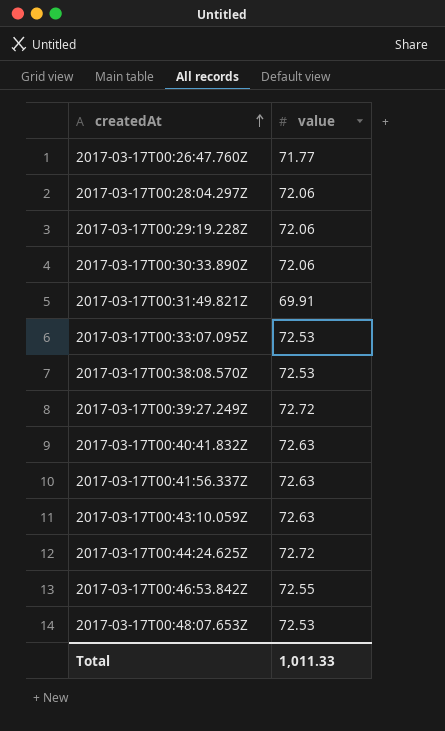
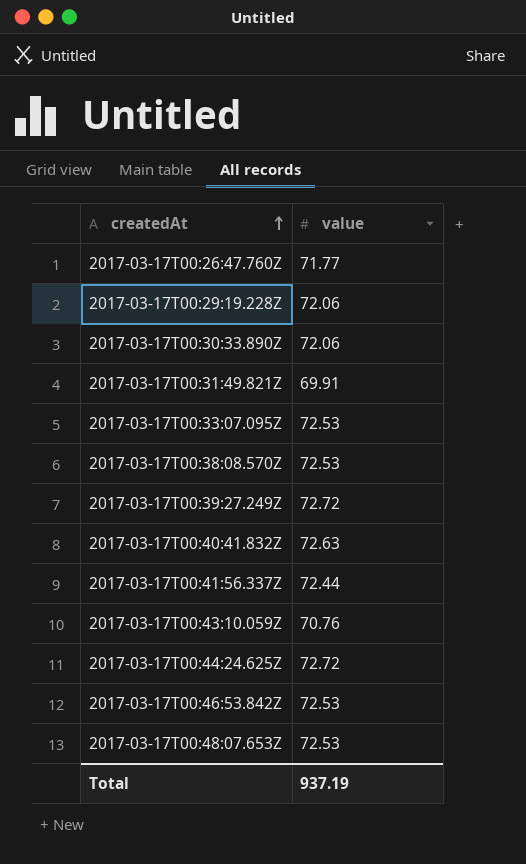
row 2017-03-17T00:28:04.297Z: 72.06 -> none
2017-03-17T00:41:56.337Z | value: 72.63 -> 72.44
2017-03-17T00:43:10.059Z | value: 72.63 -> 70.76
2017-03-17T00:46:53.842Z | value: 72.55 -> 72.53
Total | value: 1,011.33 -> 937.19

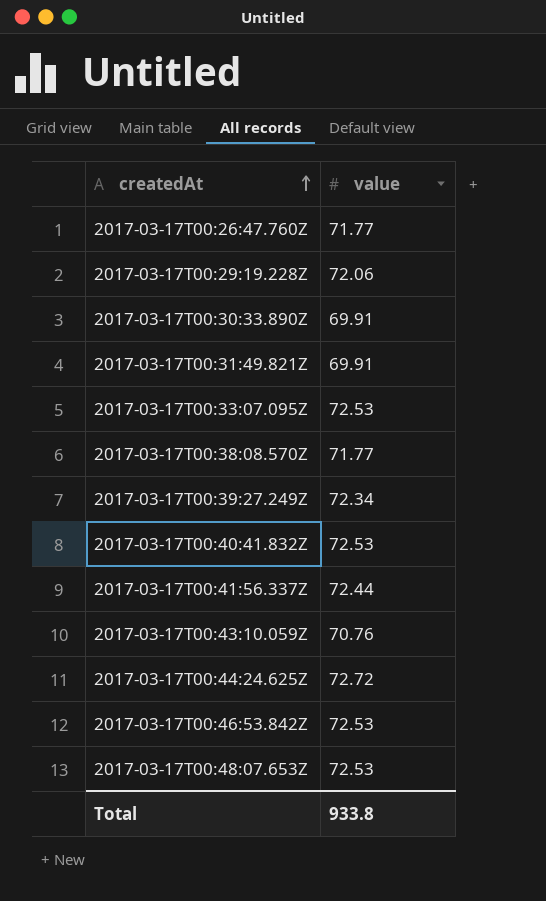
2017-03-17T00:30:33.890Z | value: 72.06 -> 69.91
2017-03-17T00:38:08.570Z | value: 72.53 -> 71.77
2017-03-17T00:39:27.249Z | value: 72.72 -> 72.34
2017-03-17T00:40:41.832Z | value: 72.63 -> 72.53
Total | value: 937.19 -> 933.8

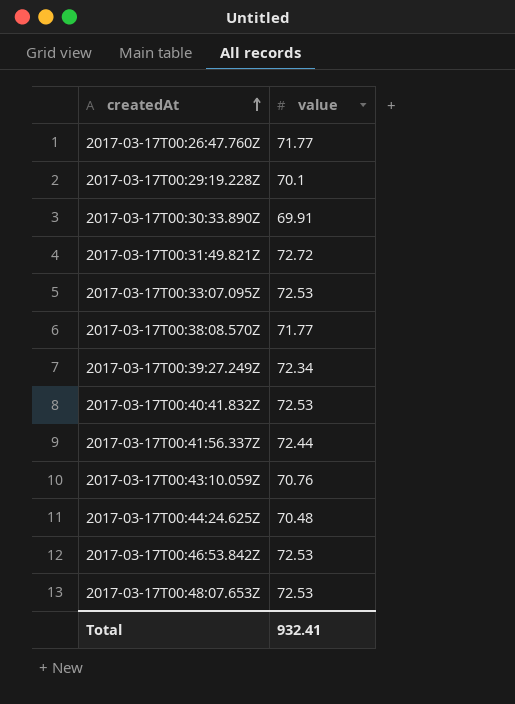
2017-03-17T00:29:19.228Z | value: 72.06 -> 70.1
2017-03-17T00:31:49.821Z | value: 69.91 -> 72.72
2017-03-17T00:44:24.625Z | value: 72.72 -> 70.48
Total | value: 933.8 -> 932.41

